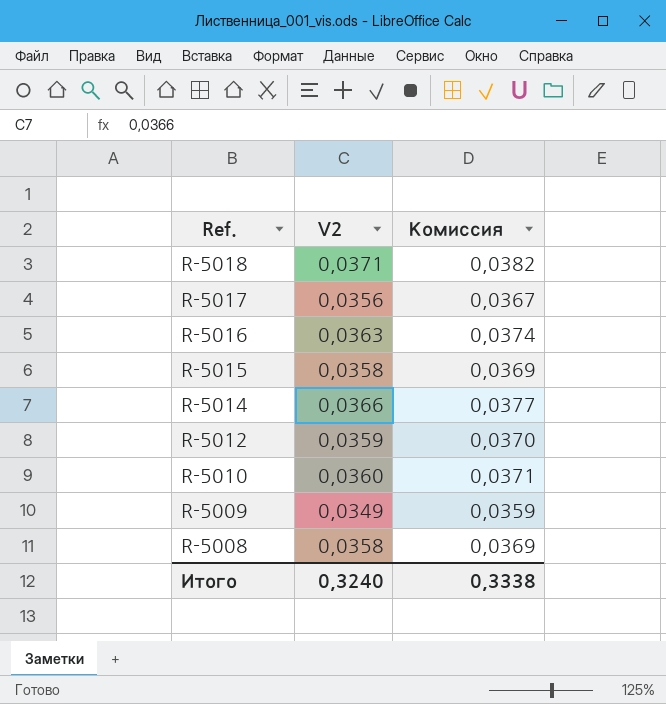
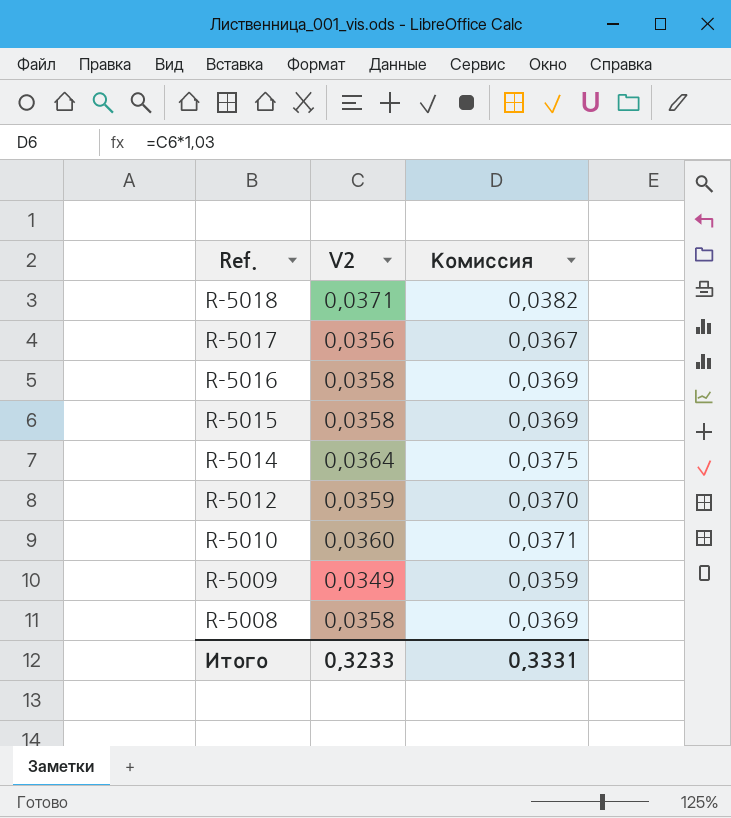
R-5016 | V2: 0,0363 -> 0,0358
R-5016 | Комиссия: 0,0374 -> 0,0369
R-5014 | V2: 0,0366 -> 0,0364
R-5014 | Комиссия: 0,0377 -> 0,0375
Итого | V2: 0,3240 -> 0,3233
Итого | Комиссия: 0,3338 -> 0,3331

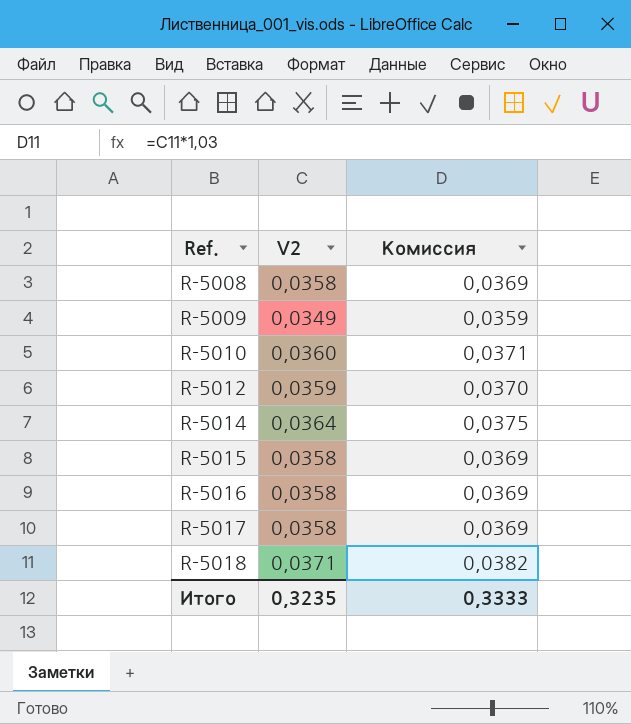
row order: Ref. descending -> Ref. ascending
R-5017 | V2: 0,0356 -> 0,0358
R-5017 | Комиссия: 0,0367 -> 0,0369
Итого | V2: 0,3233 -> 0,3235
Итого | Комиссия: 0,3331 -> 0,3333

